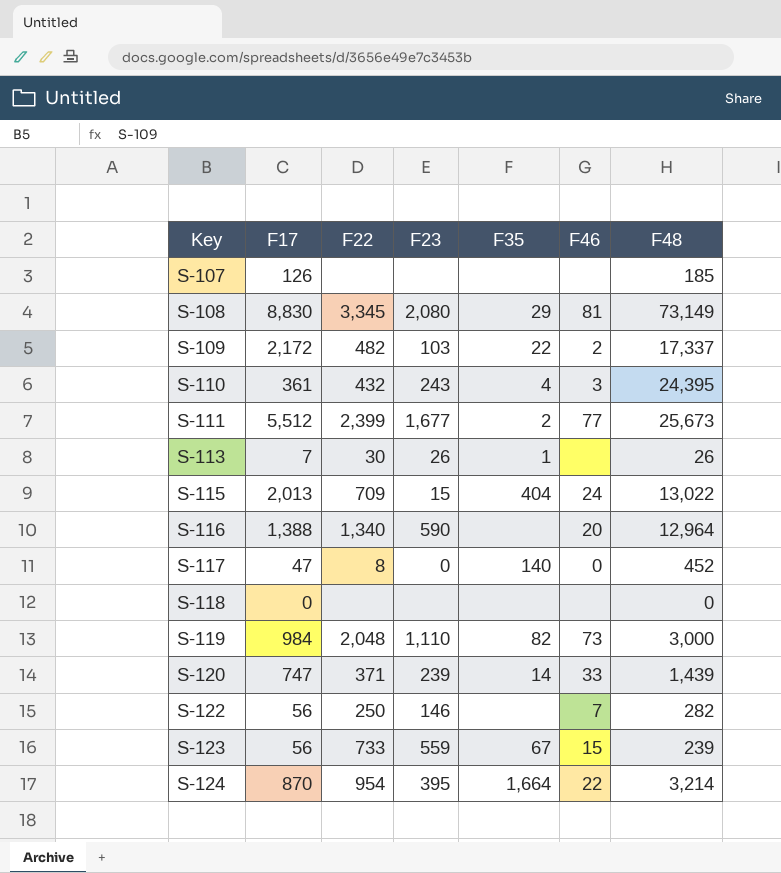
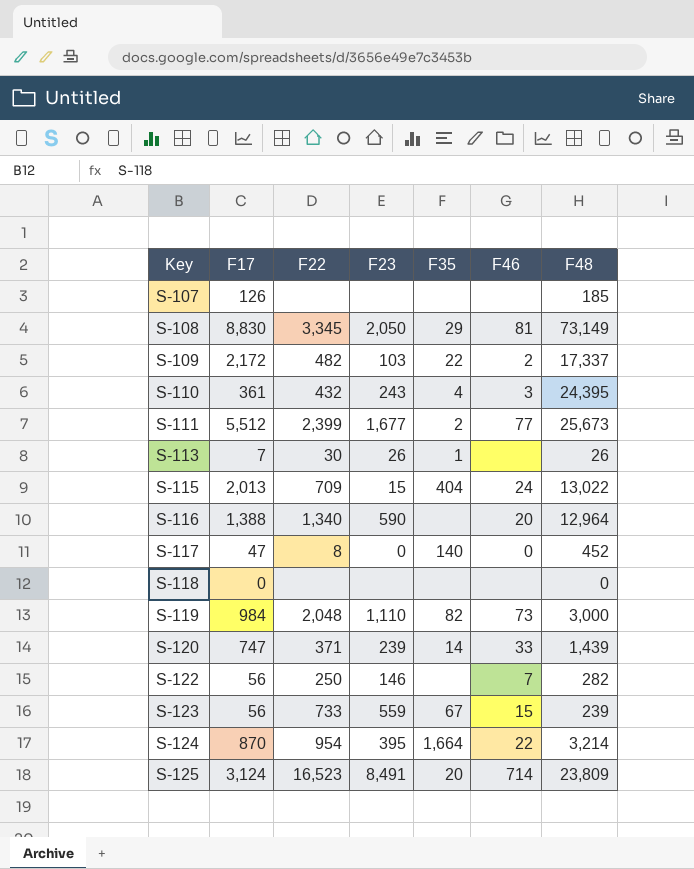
S-108 | F23: 2,080 -> 2,050
row S-125: none -> 3,124 | 16,523 | 8,491 | 20 | 714 | 23,809

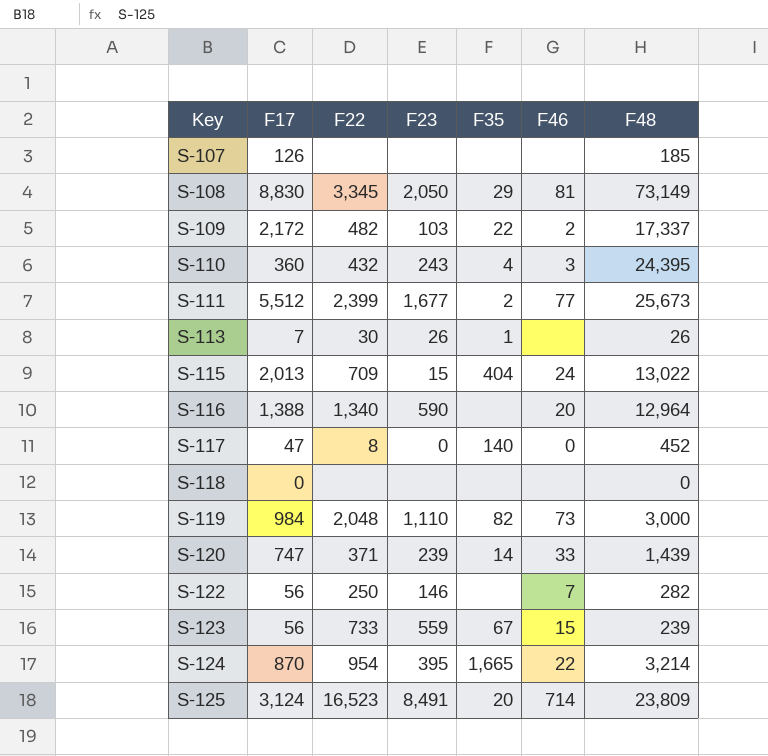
S-110 | F17: 361 -> 360
S-124 | F35: 1,664 -> 1,665

